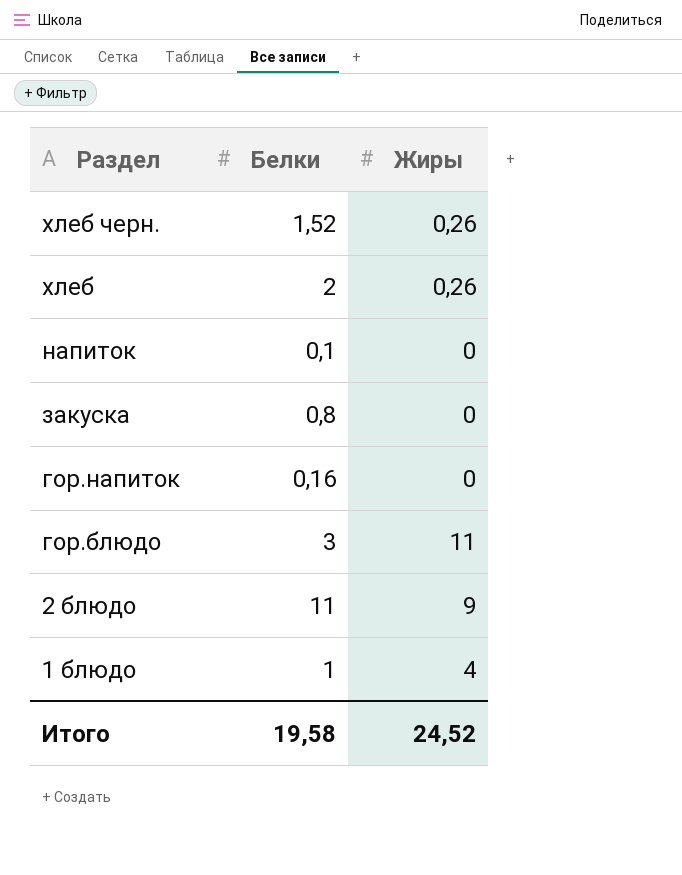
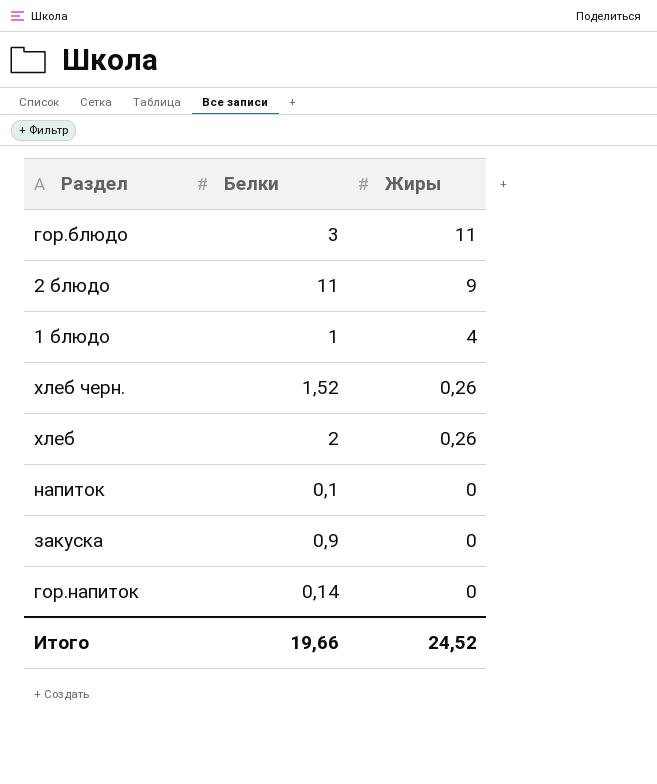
row order: Раздел descending -> Жиры descending
закуска | Белки: 0,8 -> 0,9
гор.напиток | Белки: 0,16 -> 0,14
Итого | Белки: 19,58 -> 19,66

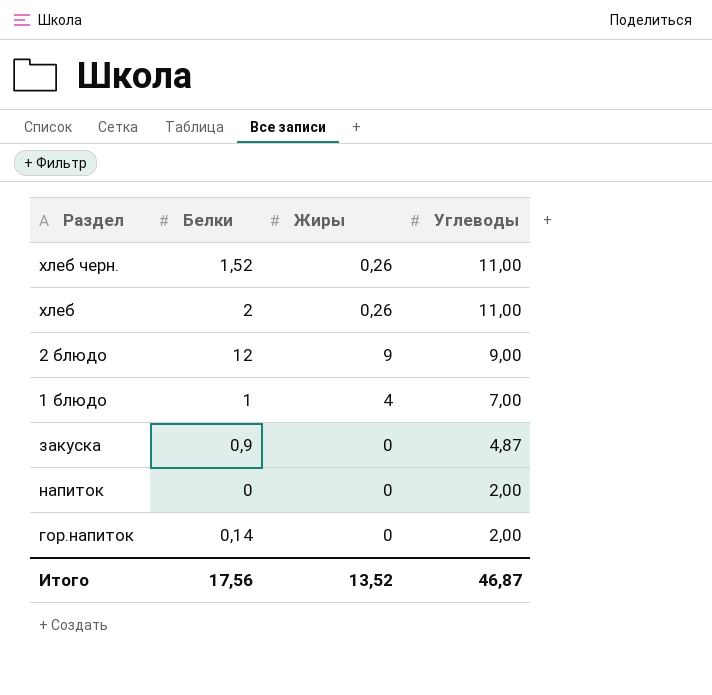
row order: Жиры descending -> Углеводы descending
column Углеводы | position: none -> 4
row гор.блюдо: 3 | 11 -> none
2 блюдо | Белки: 11 -> 12
напиток | Белки: 0,1 -> 0
Итого | Белки: 19,66 -> 17,56
Итого | Жиры: 24,52 -> 13,52

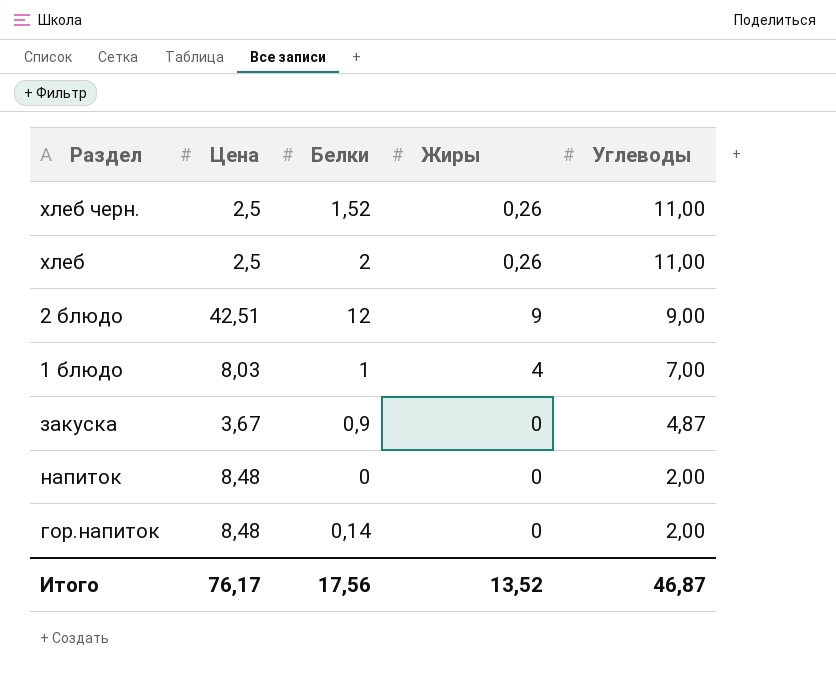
column Цена | position: none -> 2

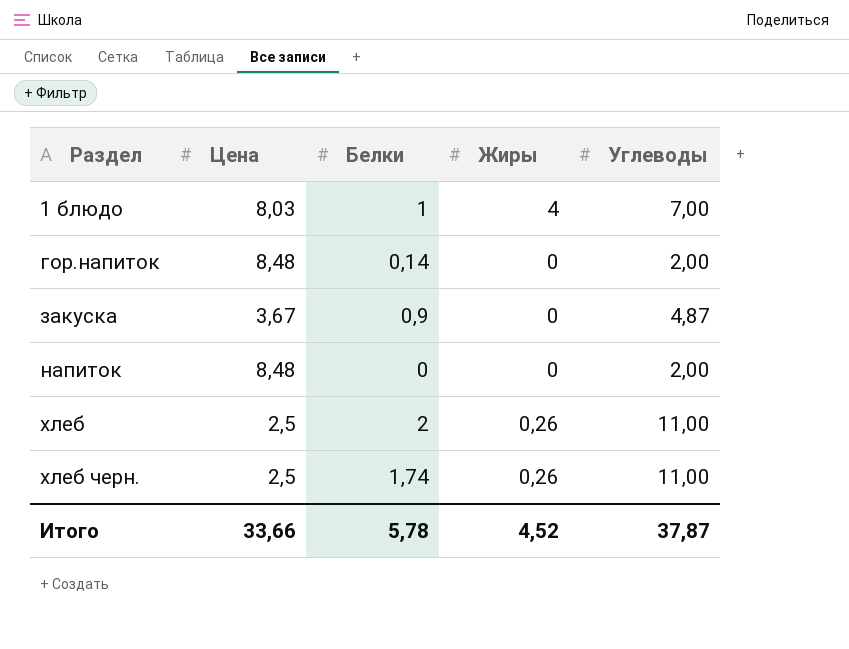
row order: Углеводы descending -> Раздел ascending
row 2 блюдо: 42,51 | 12 | 9 | 9,00 -> none
хлеб черн. | Белки: 1,52 -> 1,74
Итого | Цена: 76,17 -> 33,66
Итого | Белки: 17,56 -> 5,78
Итого | Жиры: 13,52 -> 4,52
Итого | Углеводы: 46,87 -> 37,87

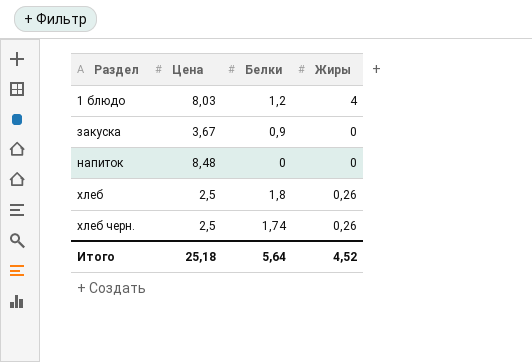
column Углеводы | position: 5 -> none
row гор.напиток: 8,48 | 0,14 | 0 | 2,00 -> none
1 блюдо | Белки: 1 -> 1,2
хлеб | Белки: 2 -> 1,8
Итого | Цена: 33,66 -> 25,18
Итого | Белки: 5,78 -> 5,64

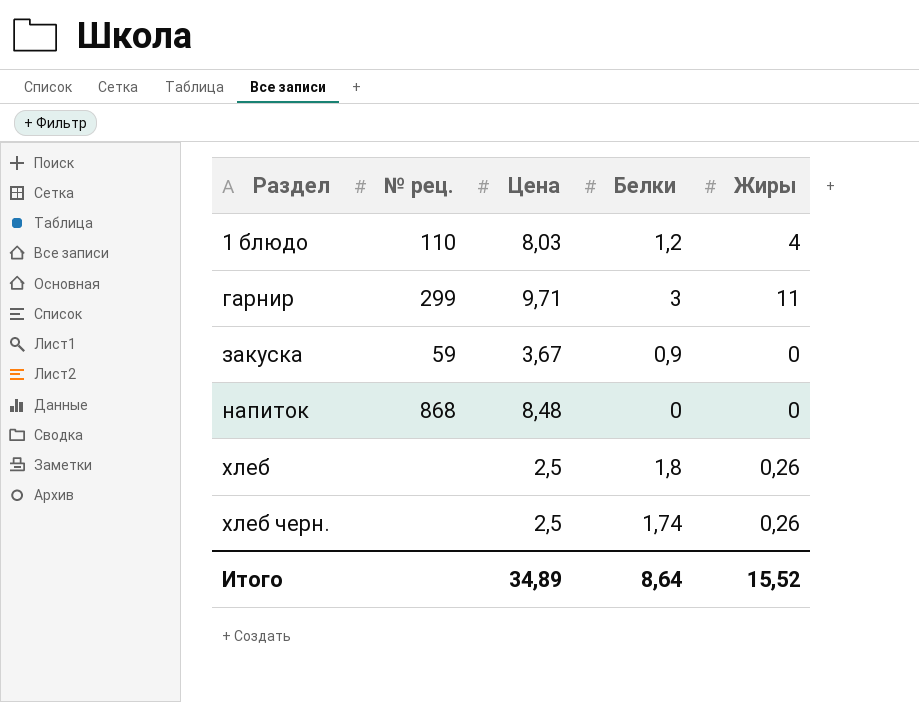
column № рец. | position: none -> 2
row гарнир: none -> 299 | 9,71 | 3 | 11
Итого | Цена: 25,18 -> 34,89
Итого | Белки: 5,64 -> 8,64
Итого | Жиры: 4,52 -> 15,52

